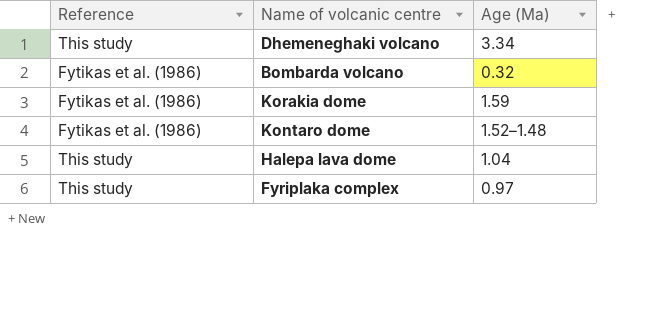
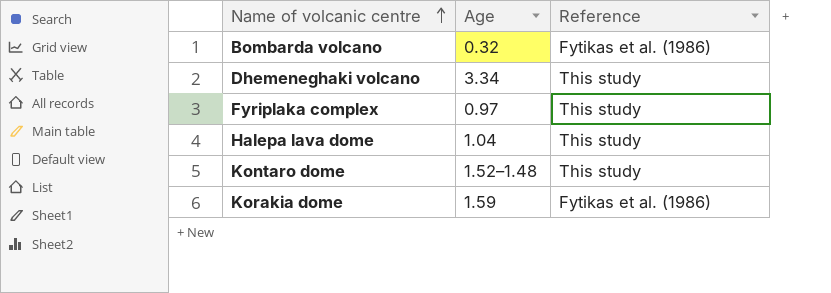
row order: none -> Name of volcanic centre ascending
column name: Age (Ma) -> Age
column Reference | position: 1 -> 3
Kontaro dome | Reference: Fytikas et al. (1986) -> This study

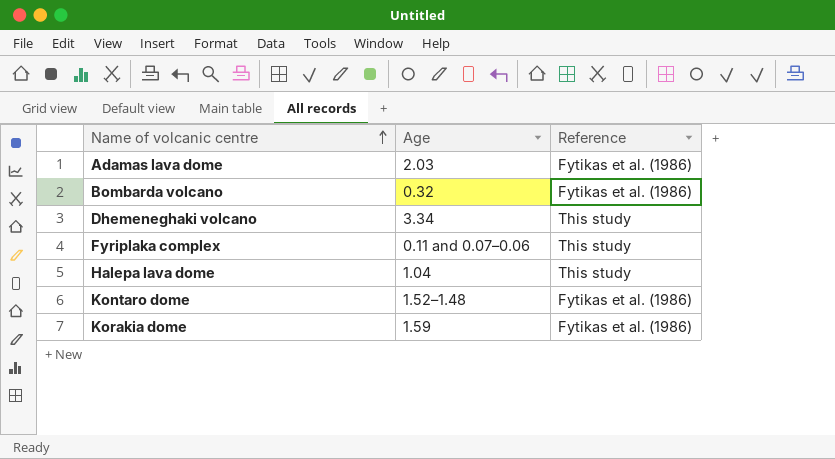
row Adamas lava dome: none -> 2.03 | Fytikas et al. (1986)
Fyriplaka complex | Age: 0.97 -> 0.11 and 0.07–0.06
Kontaro dome | Reference: This study -> Fytikas et al. (1986)

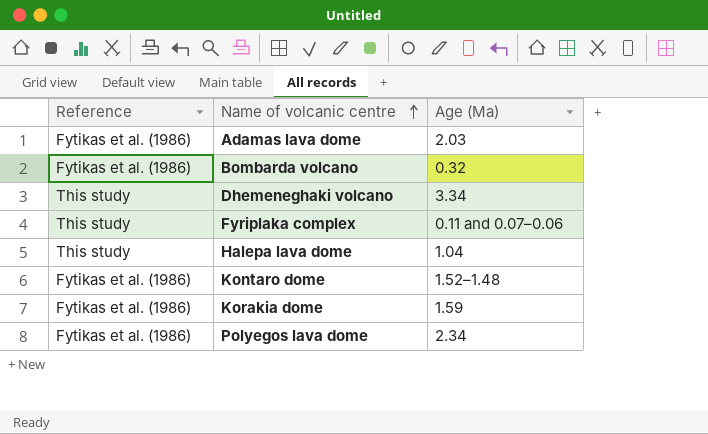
column Reference | position: 3 -> 1
column name: Age -> Age (Ma)
row Polyegos lava dome: none -> Fytikas et al. (1986) | 2.34

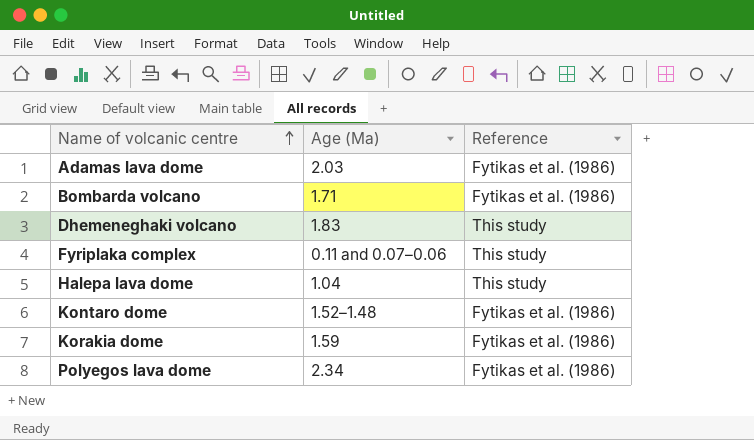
column Reference | position: 1 -> 3
Bombarda volcano | Age (Ma): 0.32 -> 1.71
Dhemeneghaki volcano | Age (Ma): 3.34 -> 1.83

